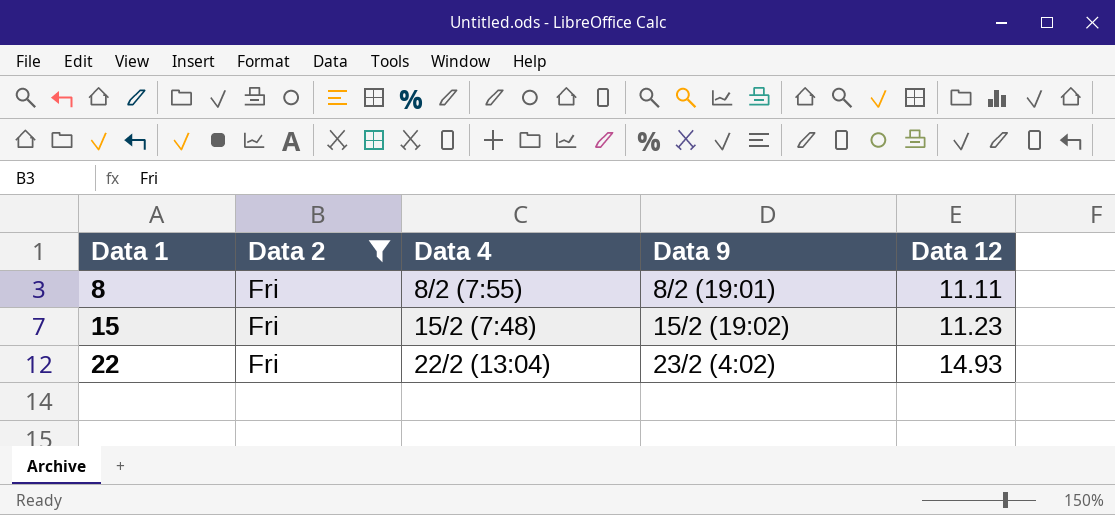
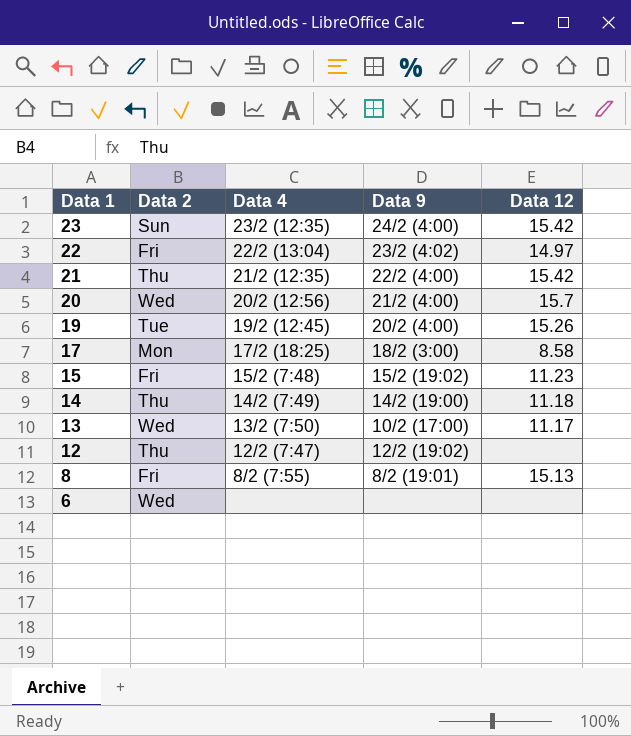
filter: Data 2 = Fri -> none
row order: Data 1 ascending -> Data 1 descending
22 | Data 12: 14.93 -> 14.97
8 | Data 12: 11.11 -> 15.13

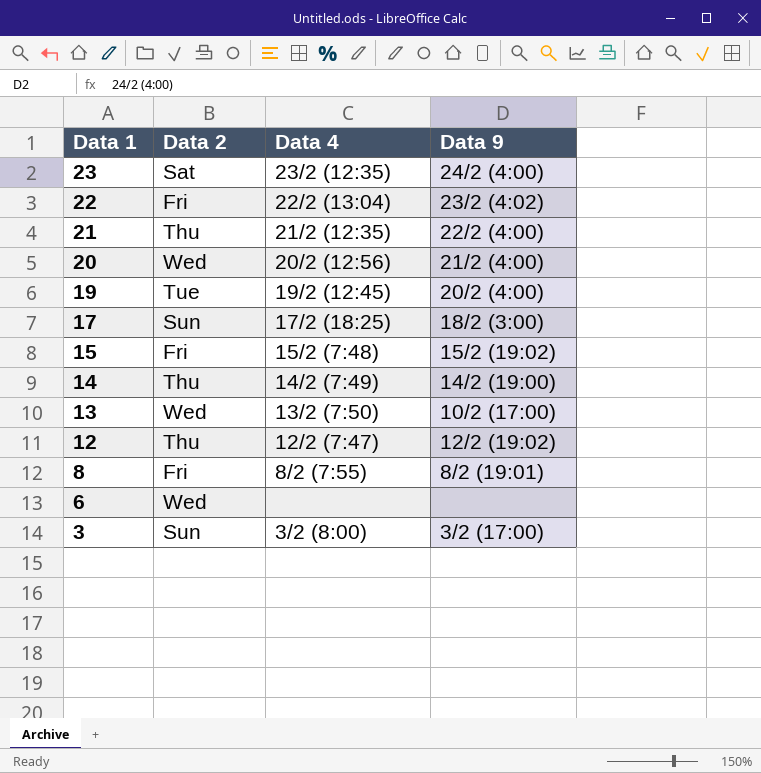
column Data 12 | position: 5 -> none
23 | Data 2: Sun -> Sat
17 | Data 2: Mon -> Sun
row 3: none -> Sun | 3/2 (8:00) | 3/2 (17:00)

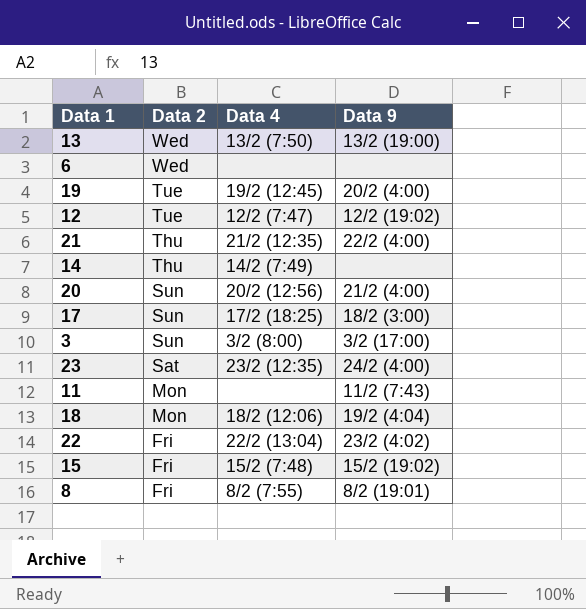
row order: Data 1 descending -> Data 2 descending
13 | Data 9: 10/2 (17:00) -> 13/2 (19:00)
12 | Data 2: Thu -> Tue
14 | Data 9: 14/2 (19:00) -> none
20 | Data 2: Wed -> Sun
row 11: none -> Mon | none | 11/2 (7:43)
row 18: none -> Mon | 18/2 (12:06) | 19/2 (4:04)

